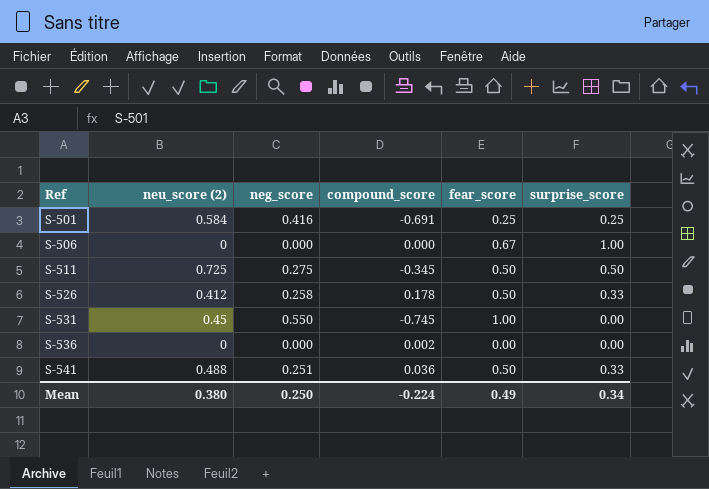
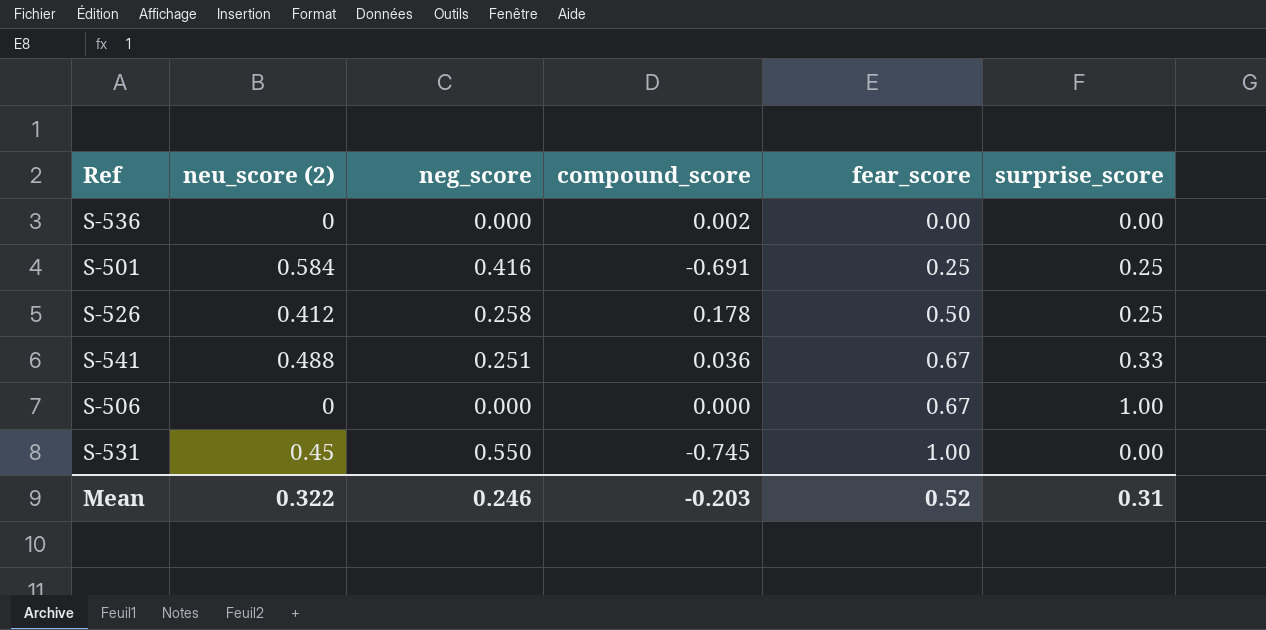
row order: Ref ascending -> fear_score ascending
row S-511: 0.725 | 0.275 | -0.345 | 0.50 | 0.50 -> none
S-526 | surprise_score: 0.33 -> 0.25
S-541 | fear_score: 0.50 -> 0.67
Mean | neu_score (2): 0.380 -> 0.322
Mean | neg_score: 0.250 -> 0.246
Mean | compound_score: -0.224 -> -0.203
Mean | fear_score: 0.49 -> 0.52
Mean | surprise_score: 0.34 -> 0.31

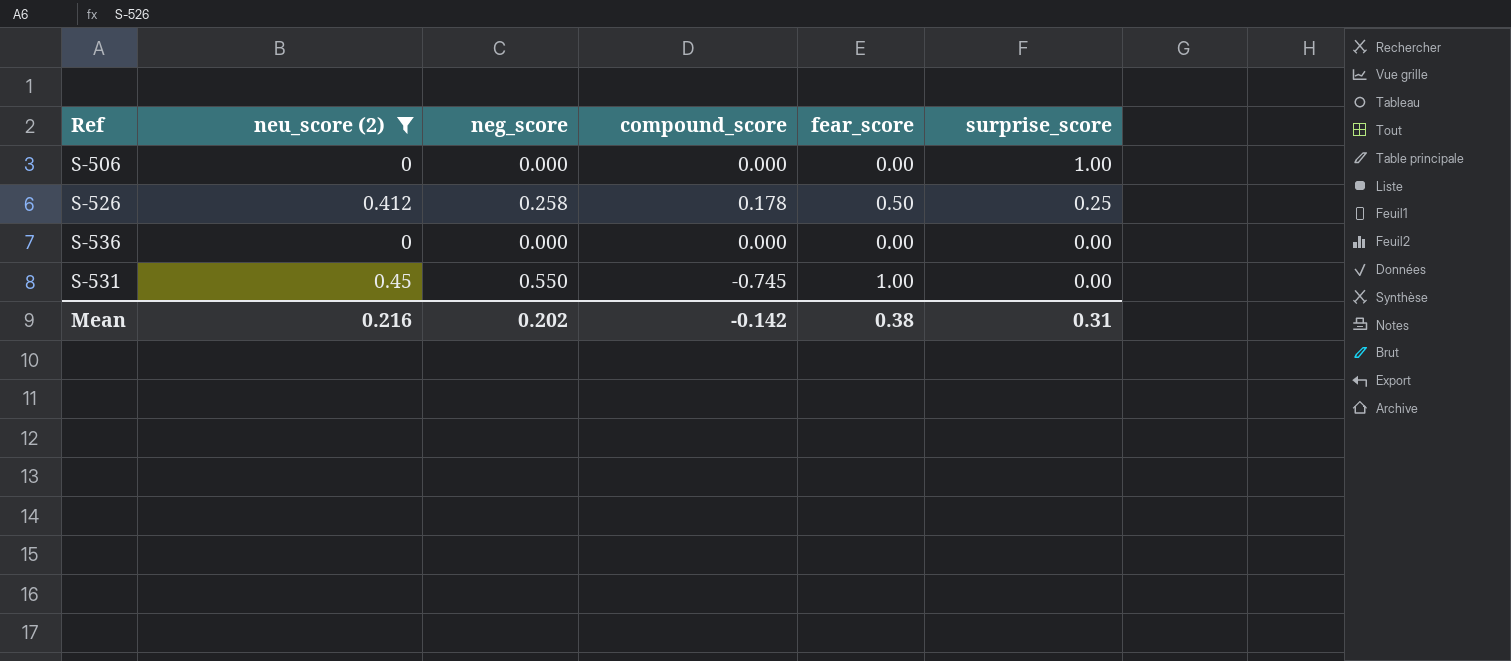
filter: none -> neu_score (2) <= 0.45
row order: fear_score ascending -> surprise_score descending
S-506 | fear_score: 0.67 -> 0.00
S-536 | compound_score: 0.002 -> 0.000
Mean | neu_score (2): 0.322 -> 0.216
Mean | neg_score: 0.246 -> 0.202
Mean | compound_score: -0.203 -> -0.142
Mean | fear_score: 0.52 -> 0.38

